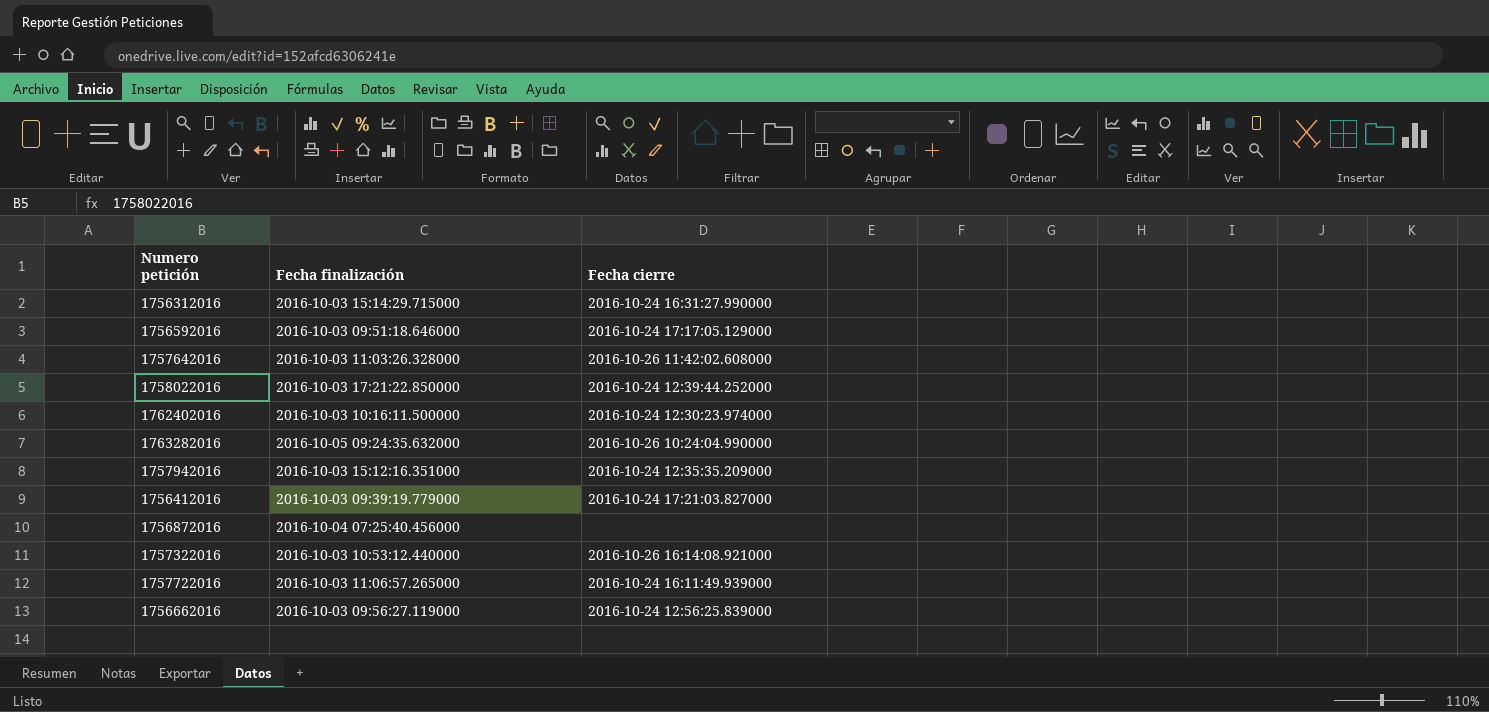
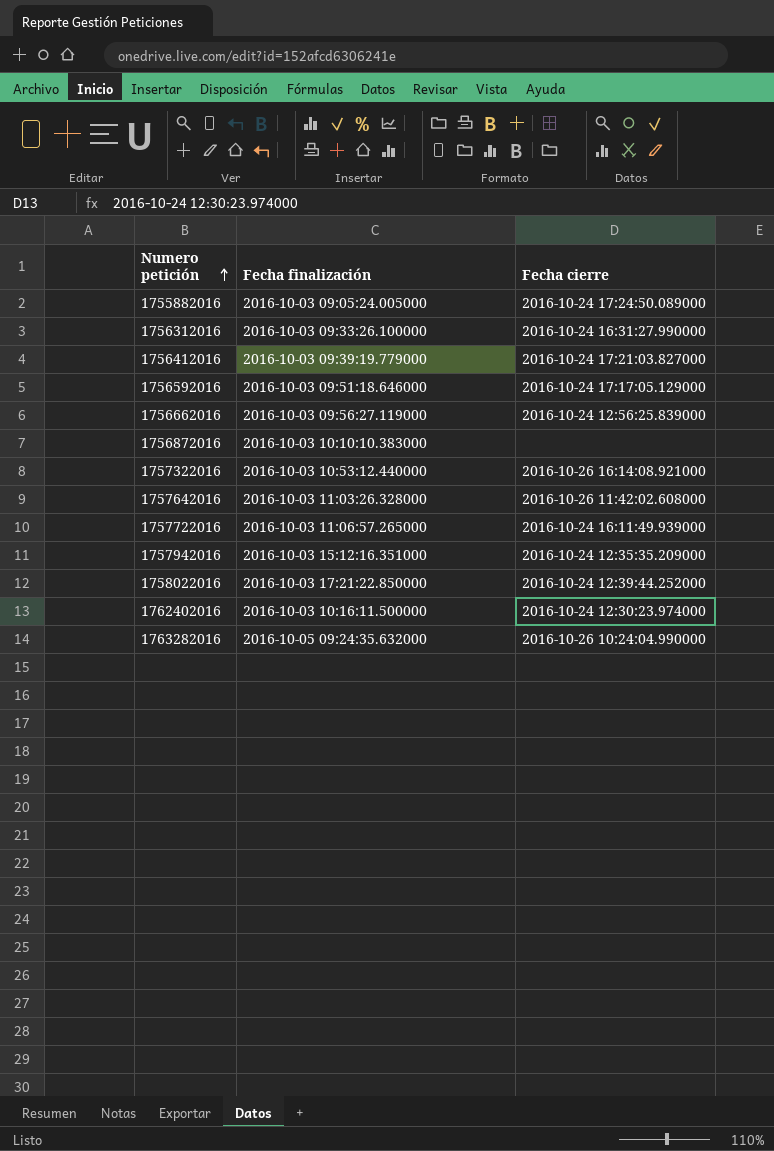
row order: none -> Numero petición ascending
row 1755882016: none -> 2016-10-03 09:05:24.005000 | 2016-10-24 17:24:50.089000
1756312016 | Fecha finalización: 2016-10-03 15:14:29.715000 -> 2016-10-03 09:33:26.100000
1756872016 | Fecha finalización: 2016-10-04 07:25:40.456000 -> 2016-10-03 10:10:10.383000

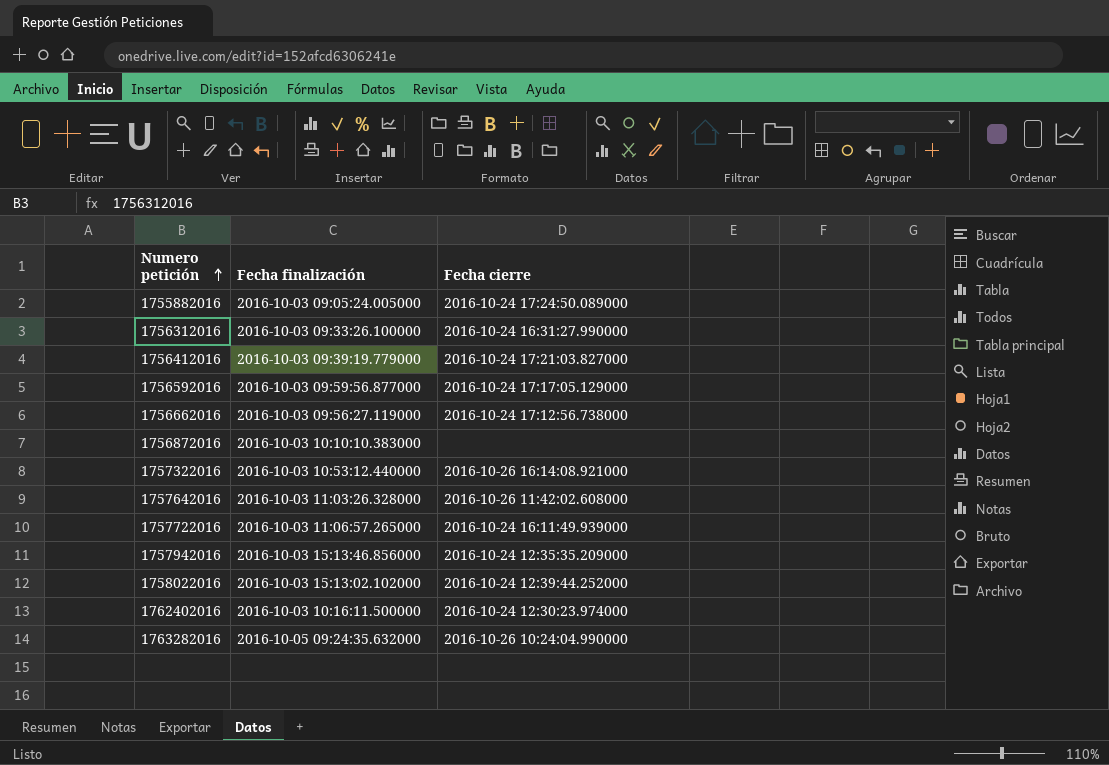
1756592016 | Fecha finalización: 2016-10-03 09:51:18.646000 -> 2016-10-03 09:59:56.877000
1756662016 | Fecha cierre: 2016-10-24 12:56:25.839000 -> 2016-10-24 17:12:56.738000
1757942016 | Fecha finalización: 2016-10-03 15:12:16.351000 -> 2016-10-03 15:13:46.856000
1758022016 | Fecha finalización: 2016-10-03 17:21:22.850000 -> 2016-10-03 15:13:02.102000

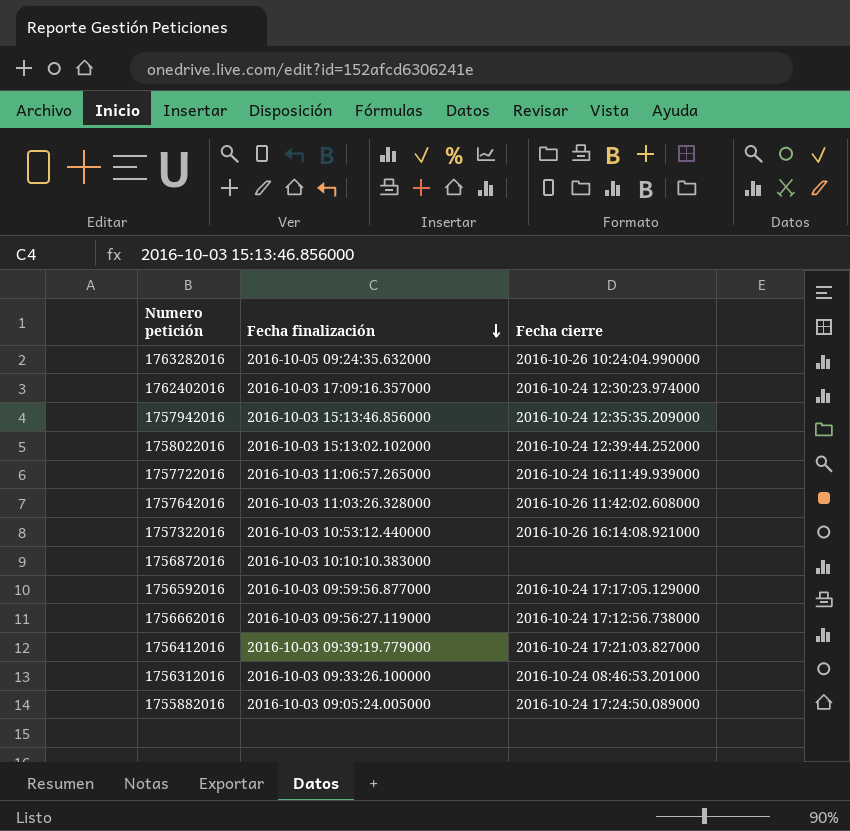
row order: Numero petición ascending -> Fecha finalización descending
1762402016 | Fecha finalización: 2016-10-03 10:16:11.500000 -> 2016-10-03 17:09:16.357000
1756312016 | Fecha cierre: 2016-10-24 16:31:27.990000 -> 2016-10-24 08:46:53.201000

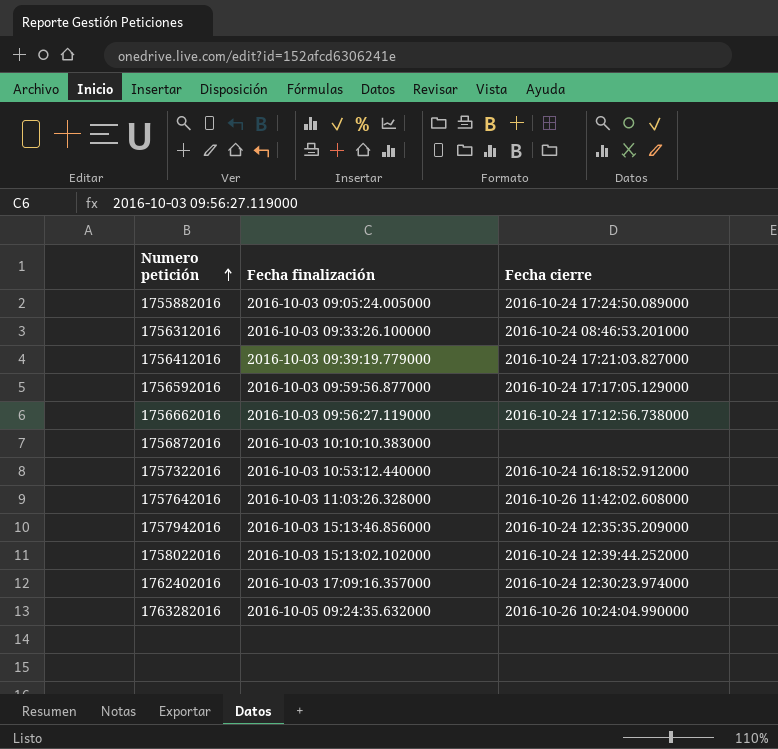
row order: Fecha finalización descending -> Numero petición ascending
row 1757722016: 2016-10-03 11:06:57.265000 | 2016-10-24 16:11:49.939000 -> none
1757322016 | Fecha cierre: 2016-10-26 16:14:08.921000 -> 2016-10-24 16:18:52.912000

